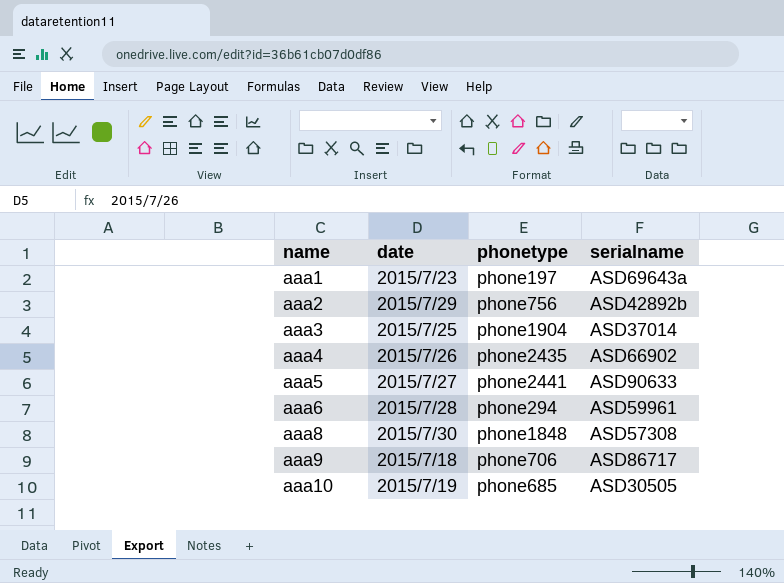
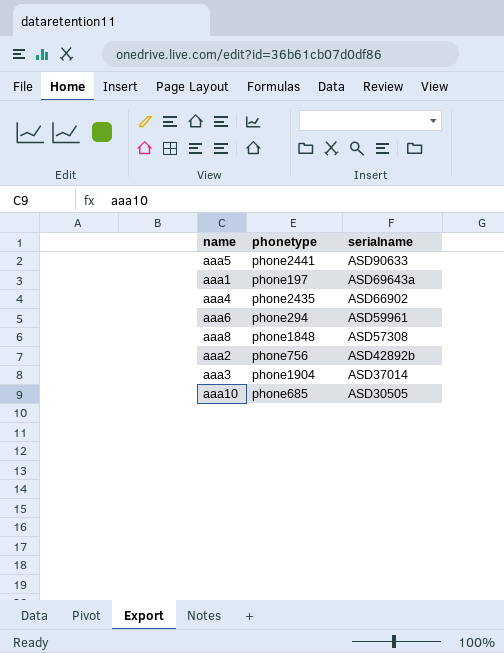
row order: name ascending -> serialname descending
column date | position: 2 -> none
row aaa9: 2015/7/18 | phone706 | ASD86717 -> none

